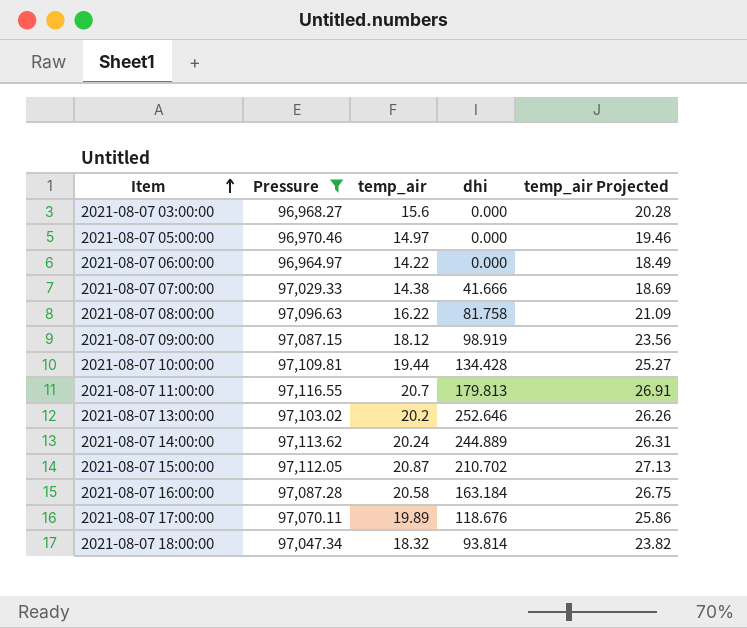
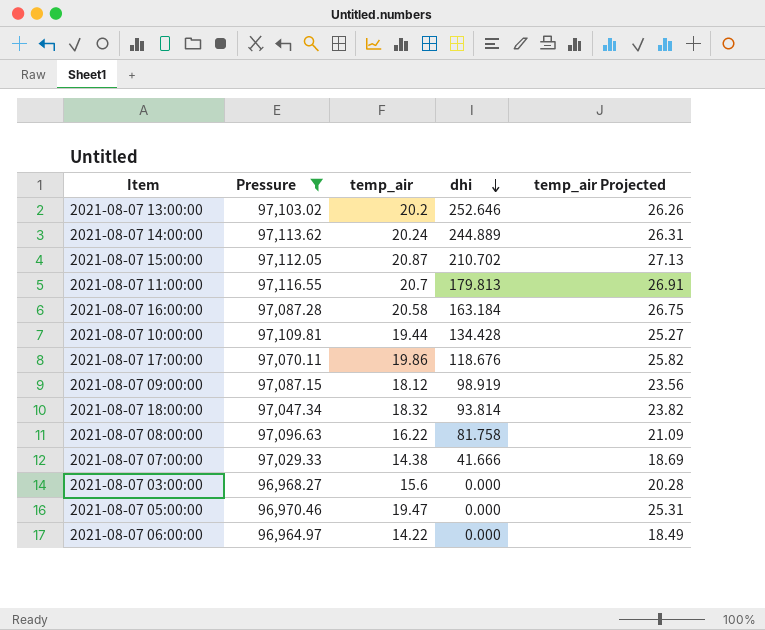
row order: Item ascending -> dhi descending
2021-08-07 17:00:00 | temp_air: 19.89 -> 19.86
2021-08-07 17:00:00 | temp_air Projected: 25.86 -> 25.82
2021-08-07 05:00:00 | temp_air: 14.97 -> 19.47
2021-08-07 05:00:00 | temp_air Projected: 19.46 -> 25.31

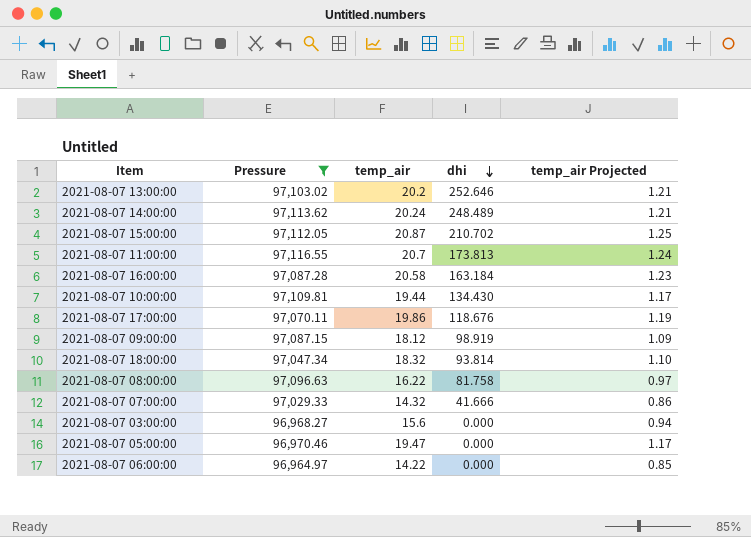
column temp_air Projected | formula: [temp_air] * 1.3 -> [temp_air] * 0.06
2021-08-07 14:00:00 | dhi: 244.889 -> 248.489
2021-08-07 11:00:00 | dhi: 179.813 -> 173.813
2021-08-07 10:00:00 | dhi: 134.428 -> 134.430
2021-08-07 07:00:00 | temp_air: 14.38 -> 14.32

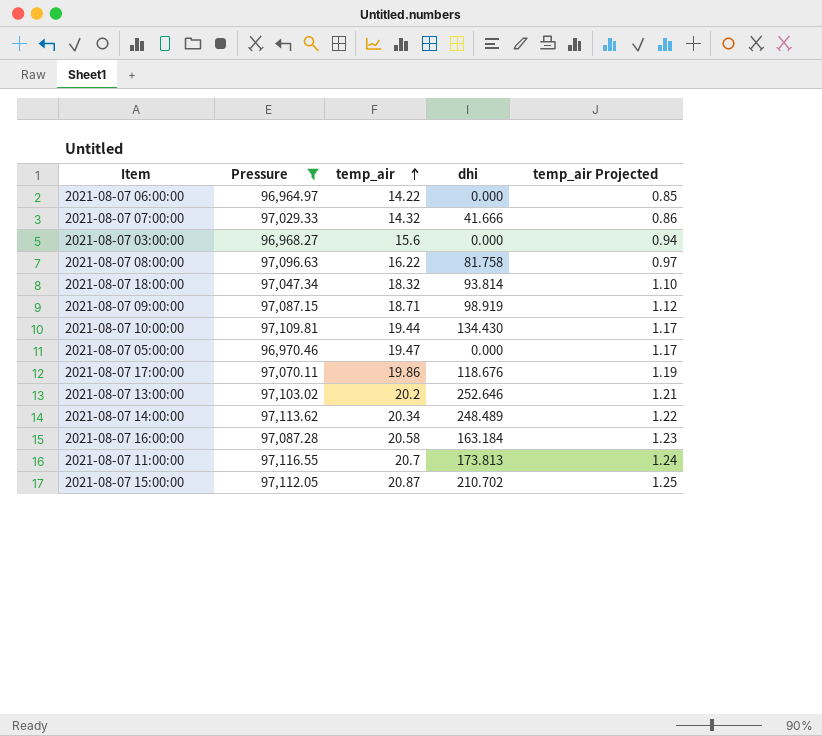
row order: dhi descending -> temp_air ascending
2021-08-07 09:00:00 | temp_air: 18.12 -> 18.71
2021-08-07 09:00:00 | temp_air Projected: 1.09 -> 1.12
2021-08-07 14:00:00 | temp_air: 20.24 -> 20.34
2021-08-07 14:00:00 | temp_air Projected: 1.21 -> 1.22

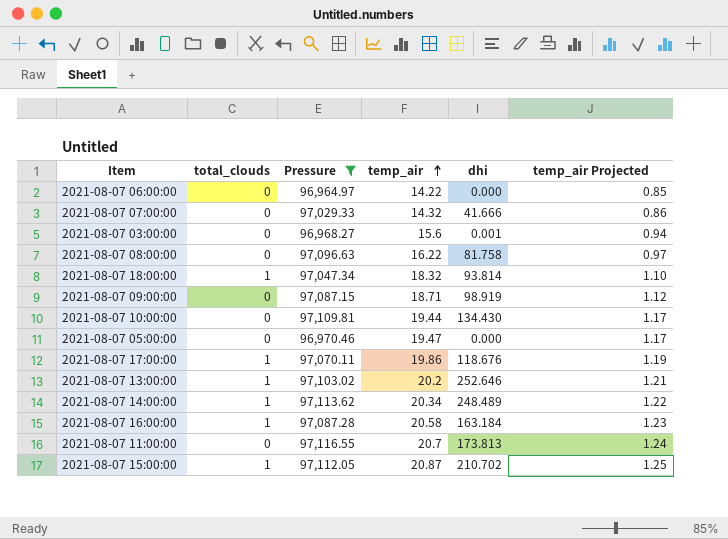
column total_clouds | position: none -> 2
2021-08-07 03:00:00 | dhi: 0.000 -> 0.001

